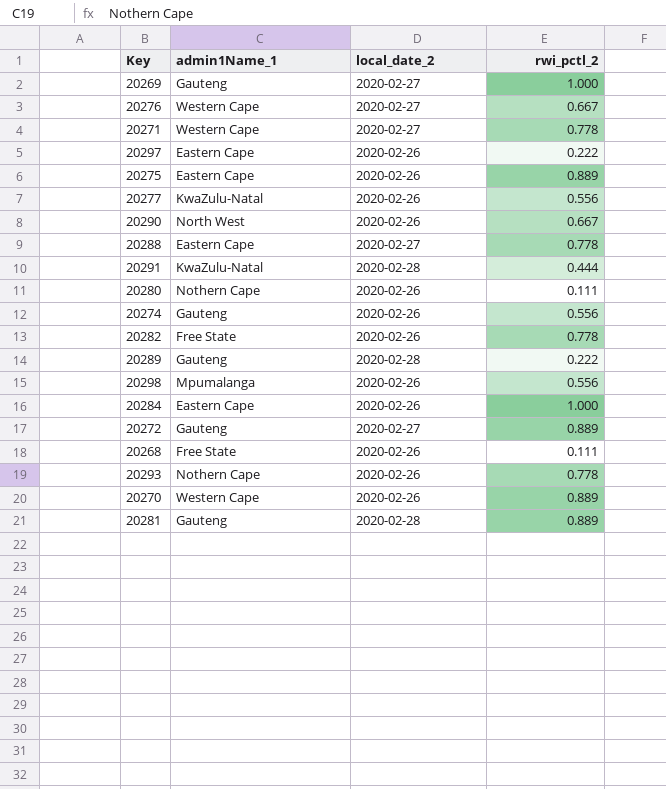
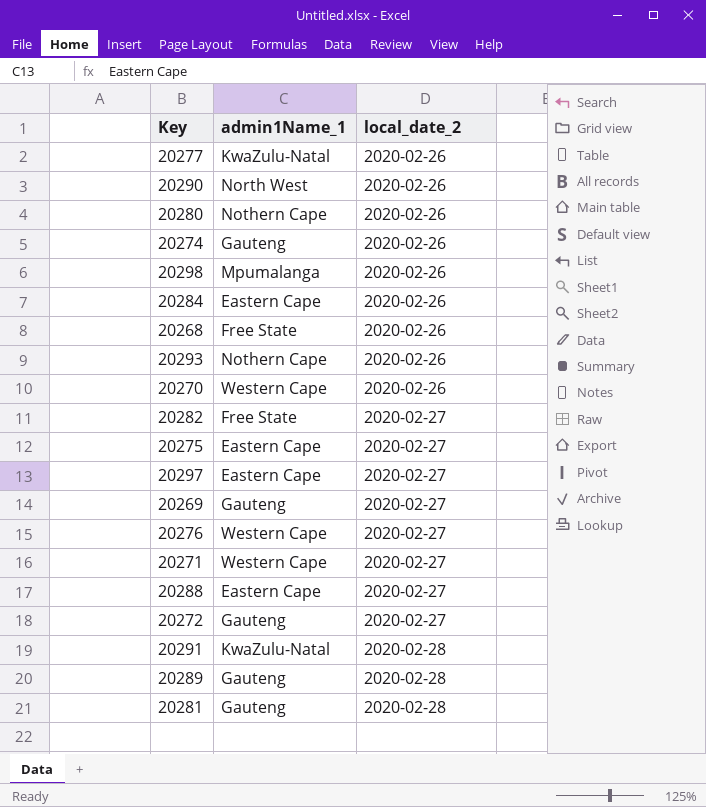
row order: none -> local_date_2 ascending
column rwi_pctl_2 | position: 4 -> none
20282 | local_date_2: 2020-02-26 -> 2020-02-27
20275 | local_date_2: 2020-02-26 -> 2020-02-27
20297 | local_date_2: 2020-02-26 -> 2020-02-27

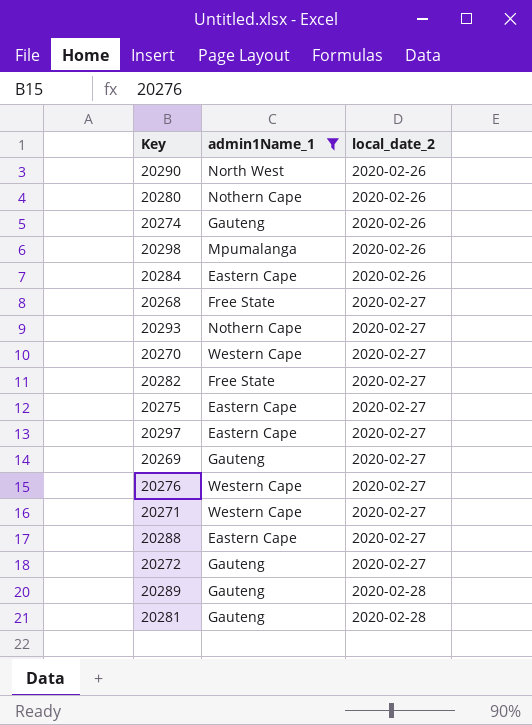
filter: none -> admin1Name_1 != KwaZulu-Natal
20268 | local_date_2: 2020-02-26 -> 2020-02-27
20293 | local_date_2: 2020-02-26 -> 2020-02-27
20270 | local_date_2: 2020-02-26 -> 2020-02-27

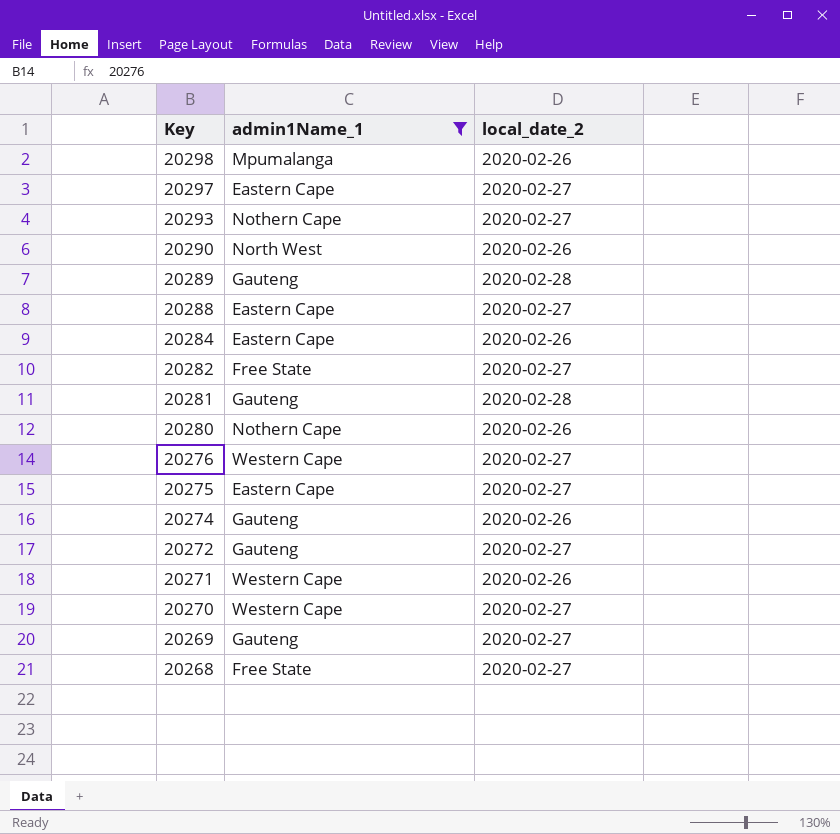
row order: local_date_2 ascending -> Key descending
20271 | local_date_2: 2020-02-27 -> 2020-02-26

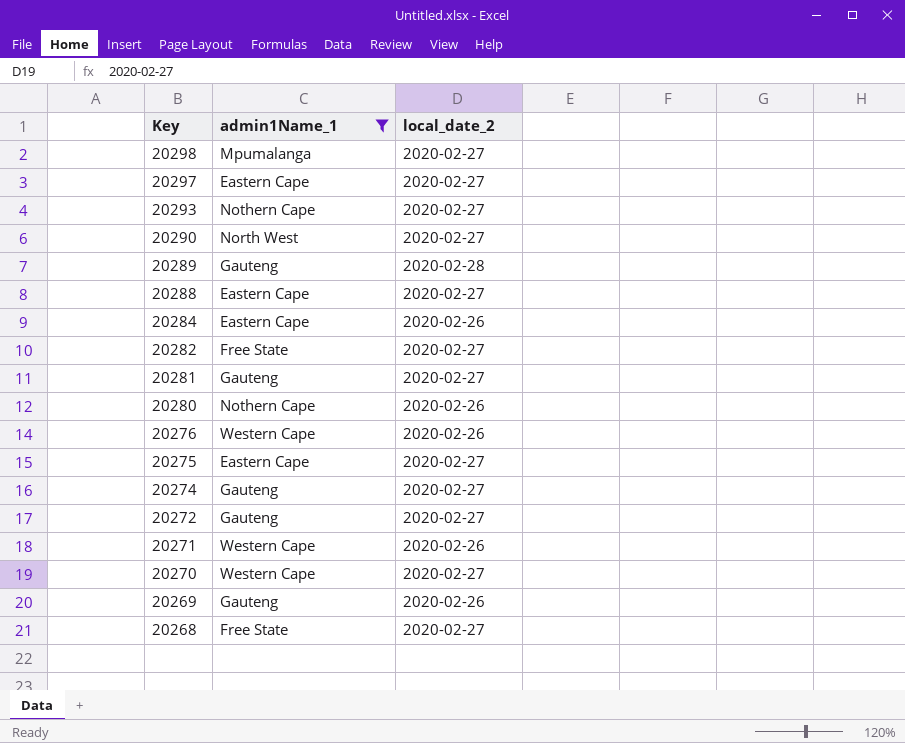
20298 | local_date_2: 2020-02-26 -> 2020-02-27
20290 | local_date_2: 2020-02-26 -> 2020-02-27
20281 | local_date_2: 2020-02-28 -> 2020-02-27
20276 | local_date_2: 2020-02-27 -> 2020-02-26
20274 | local_date_2: 2020-02-26 -> 2020-02-27
20269 | local_date_2: 2020-02-27 -> 2020-02-26

